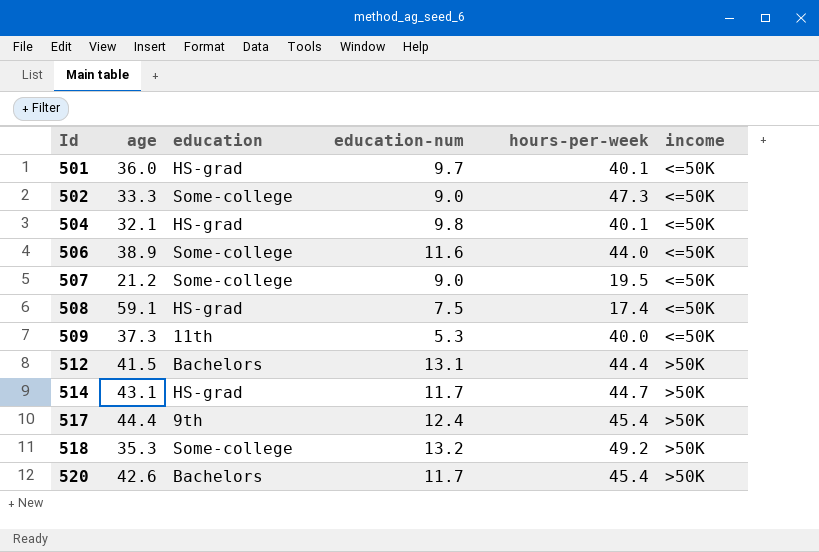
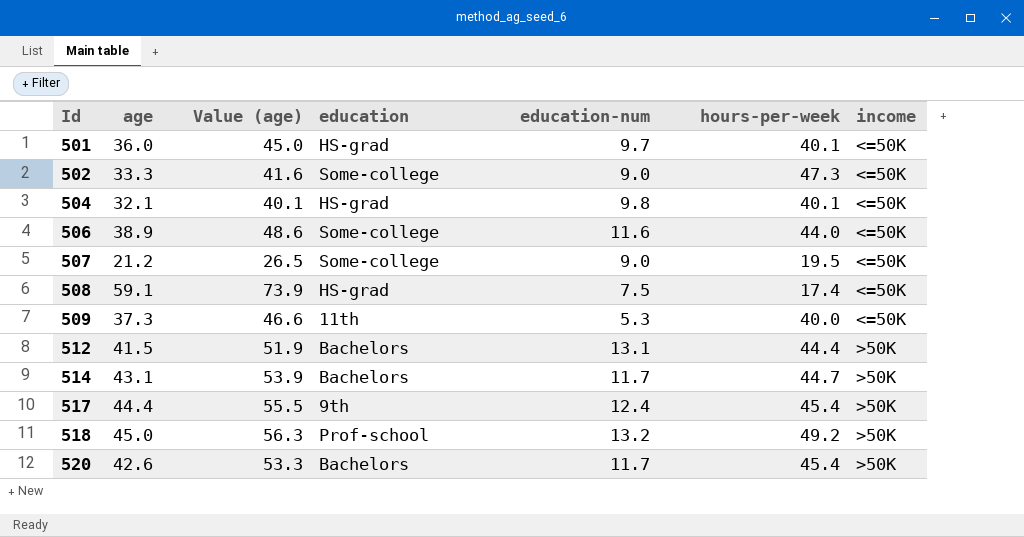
column Value (age) | formula: none -> [age] * 1.25
514 | education: HS-grad -> Bachelors
518 | age: 35.3 -> 45.0
518 | education: Some-college -> Prof-school

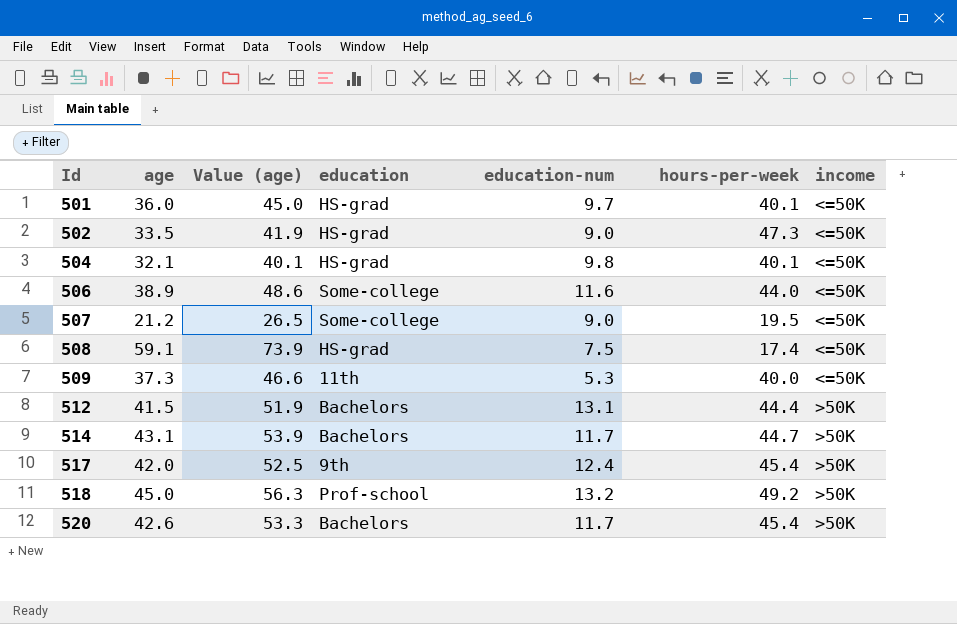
502 | age: 33.3 -> 33.5
502 | Value (age): 41.6 -> 41.9
502 | education: Some-college -> HS-grad
517 | age: 44.4 -> 42.0
517 | Value (age): 55.5 -> 52.5

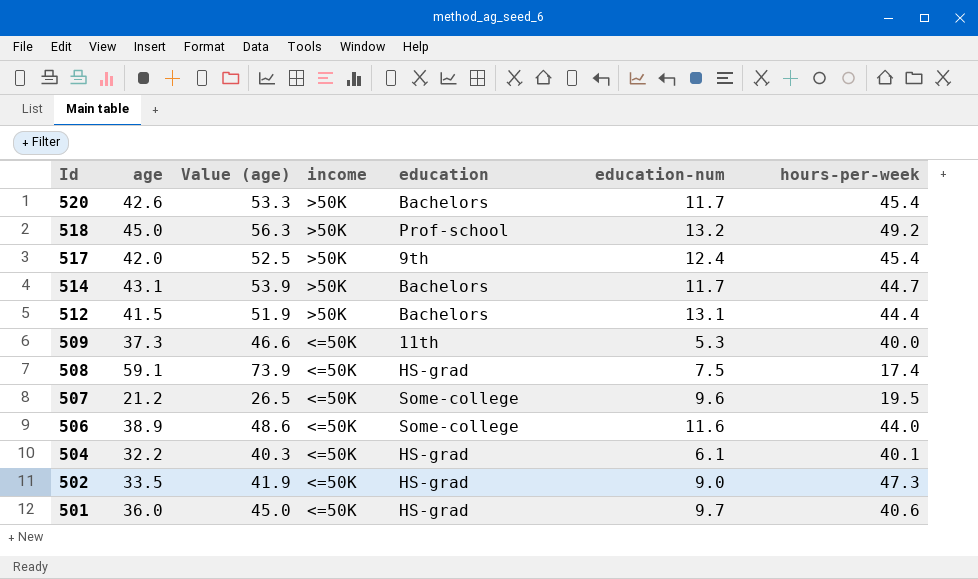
row order: Id ascending -> Id descending
column income | position: 7 -> 4
507 | education-num: 9.0 -> 9.6
504 | age: 32.1 -> 32.2
504 | Value (age): 40.1 -> 40.3
504 | education-num: 9.8 -> 6.1
501 | hours-per-week: 40.1 -> 40.6

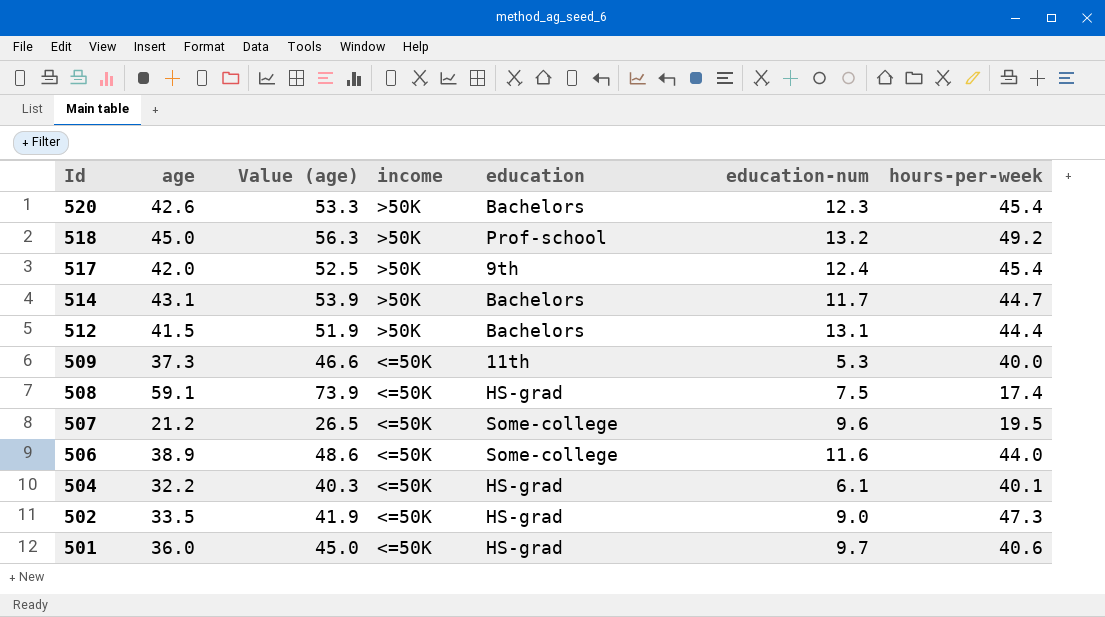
520 | education-num: 11.7 -> 12.3

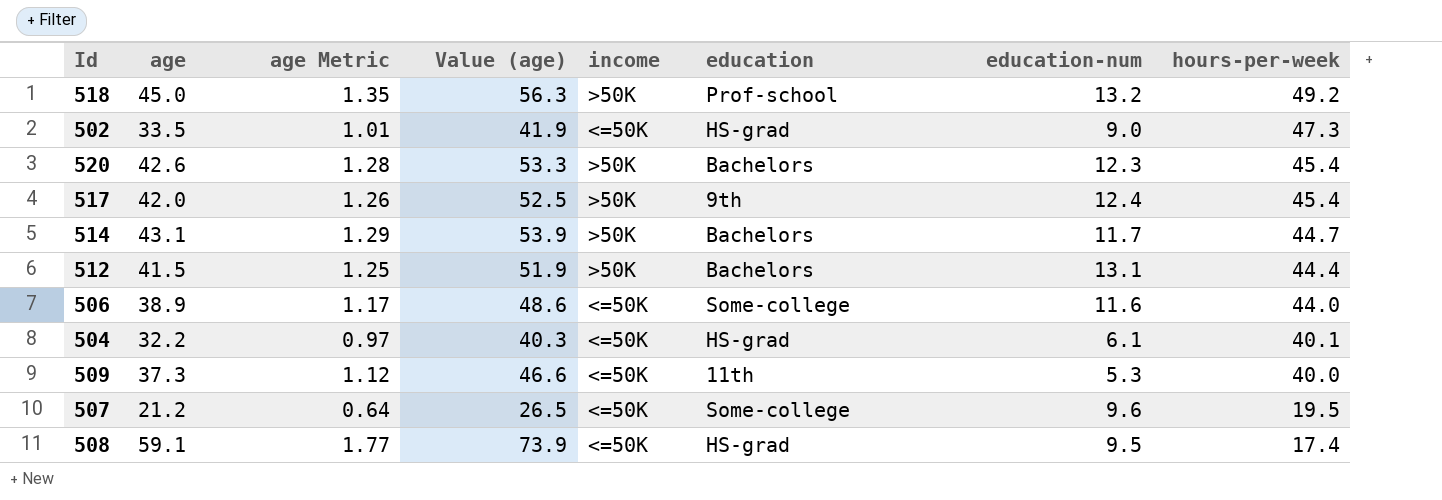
row order: Id descending -> hours-per-week descending
column age Metric | formula: none -> [age] * 0.03
row 501: 36.0 | 45.0 | <=50K | HS-grad | 9.7 | 40.6 -> none
508 | education-num: 7.5 -> 9.5

